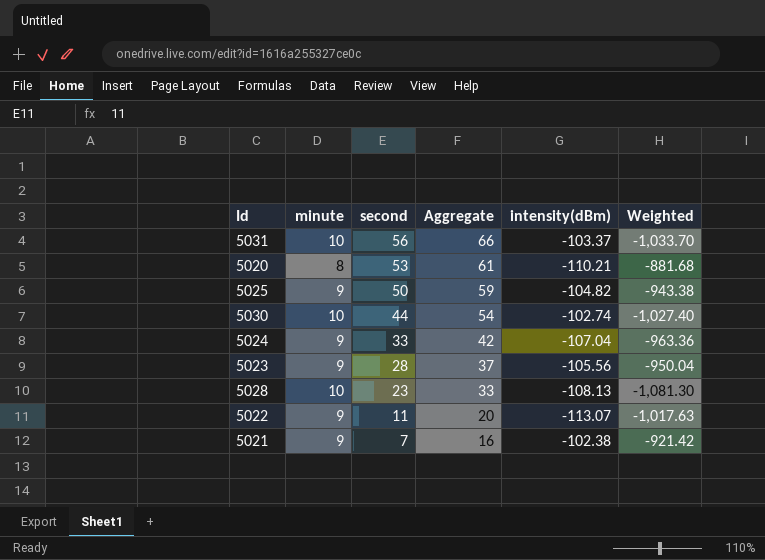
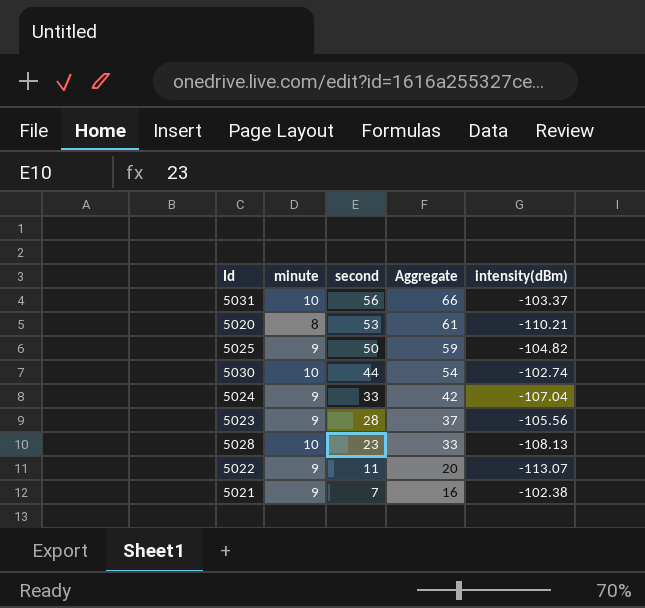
column Weighted | formula: [minute] * [intensity(dBm)] -> none

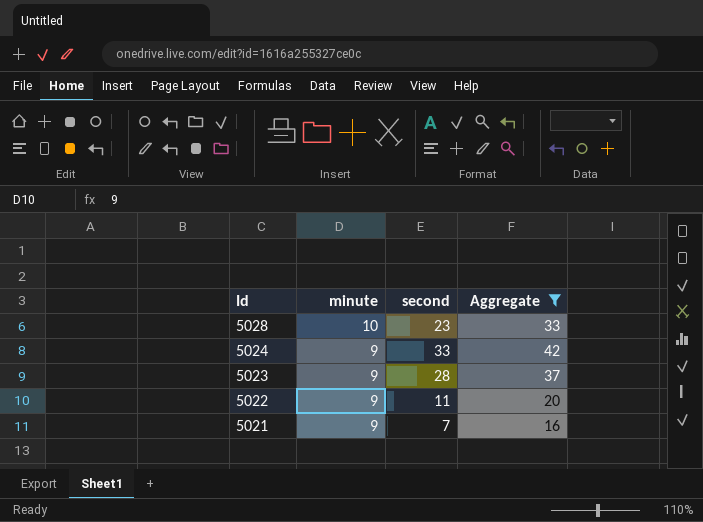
filter: none -> Aggregate <= 42
row order: second descending -> Id descending
column intensity(dBm) | position: 5 -> none

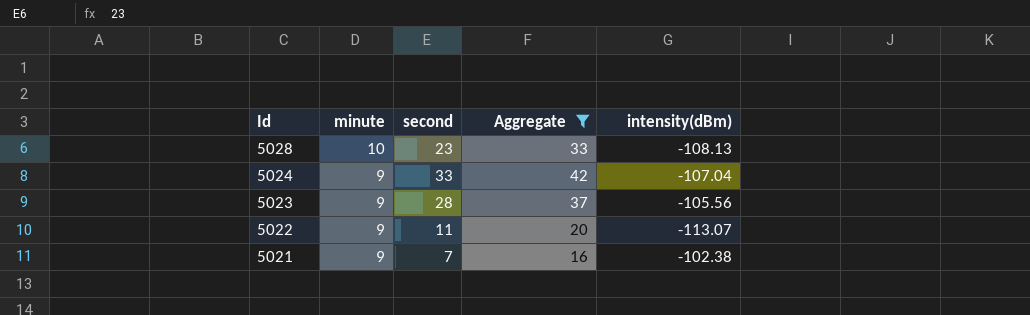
column intensity(dBm) | position: none -> 5

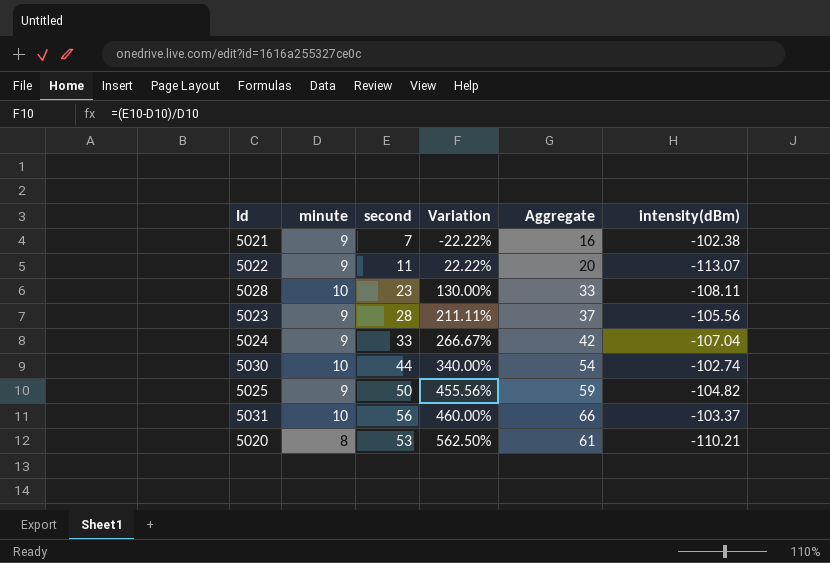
filter: Aggregate <= 42 -> none
row order: Id descending -> Variation ascending
column Variation | formula: none -> ([second] - [minute]) / [minute]
5028 | intensity(dBm): -108.13 -> -108.11

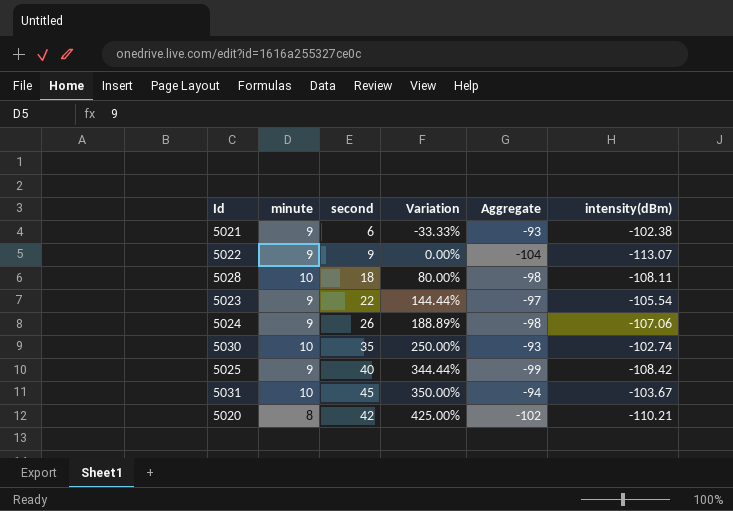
column Aggregate | formula: [minute] + [second] -> [minute] + [intensity(dBm)]
5021 | second: 7 -> 6
5021 | Variation: -22.22% -> -33.33%
5022 | second: 11 -> 9
5022 | Variation: 22.22% -> 0.00%
5028 | second: 23 -> 18
5028 | Variation: 130.00% -> 80.00%
5023 | second: 28 -> 22
5023 | Variation: 211.11% -> 144.44%
5023 | intensity(dBm): -105.56 -> -105.54
5024 | second: 33 -> 26
5024 | Variation: 266.67% -> 188.89%
5024 | intensity(dBm): -107.04 -> -107.06
5030 | second: 44 -> 35
5030 | Variation: 340.00% -> 250.00%
5025 | second: 50 -> 40
5025 | Variation: 455.56% -> 344.44%
5025 | intensity(dBm): -104.82 -> -108.42
5031 | second: 56 -> 45
5031 | Variation: 460.00% -> 350.00%
5031 | intensity(dBm): -103.37 -> -103.67
5020 | second: 53 -> 42
5020 | Variation: 562.50% -> 425.00%

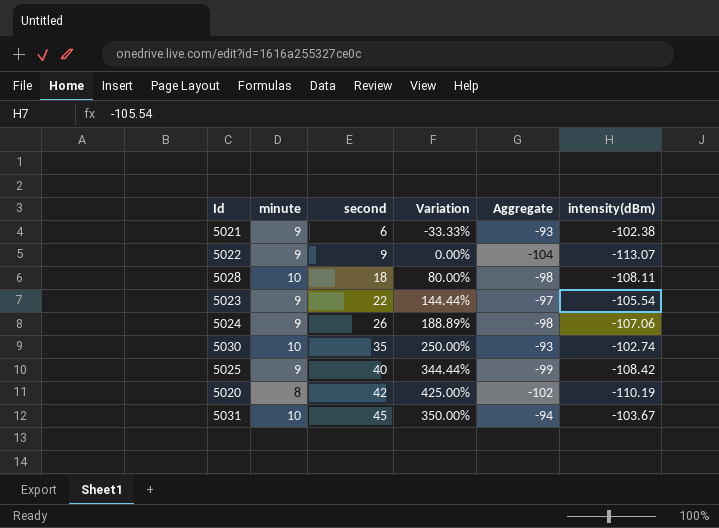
row order: Variation ascending -> second ascending
5020 | intensity(dBm): -110.21 -> -110.19

